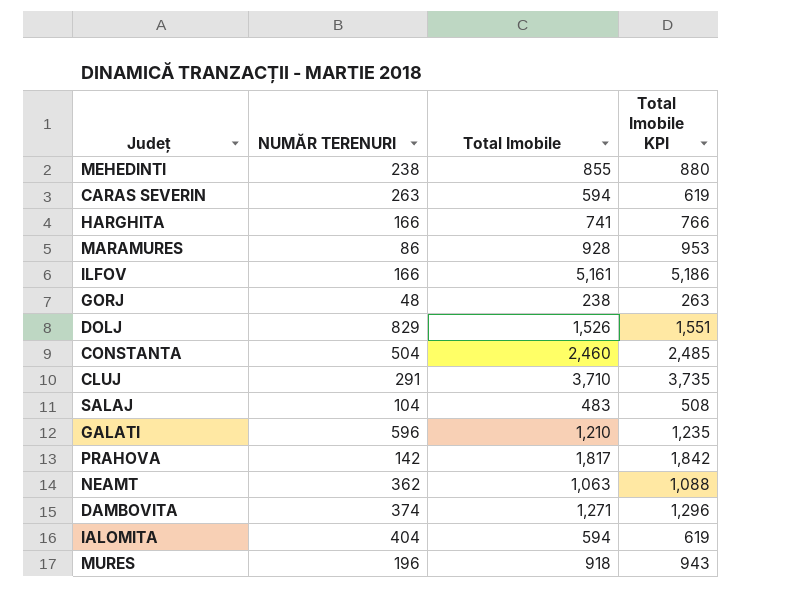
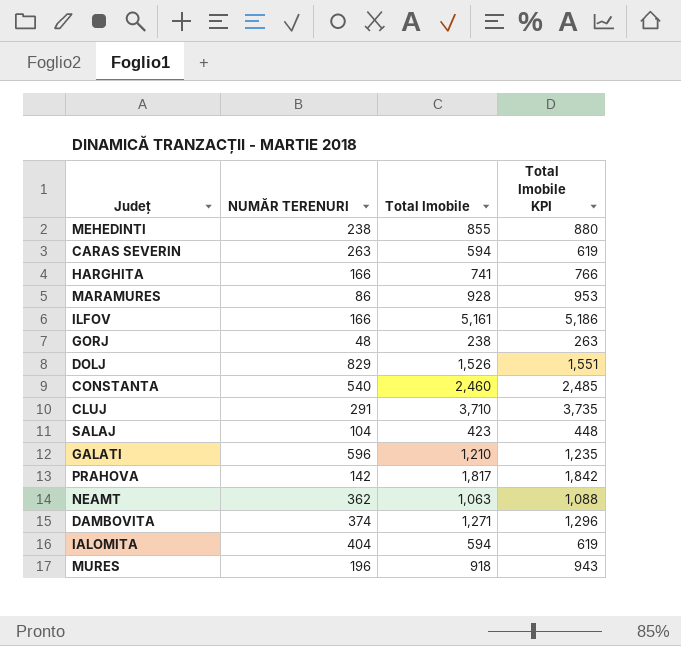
CONSTANTA | NUMĂR TERENURI: 504 -> 540
SALAJ | Total Imobile: 483 -> 423
SALAJ | Total Imobile KPI: 508 -> 448

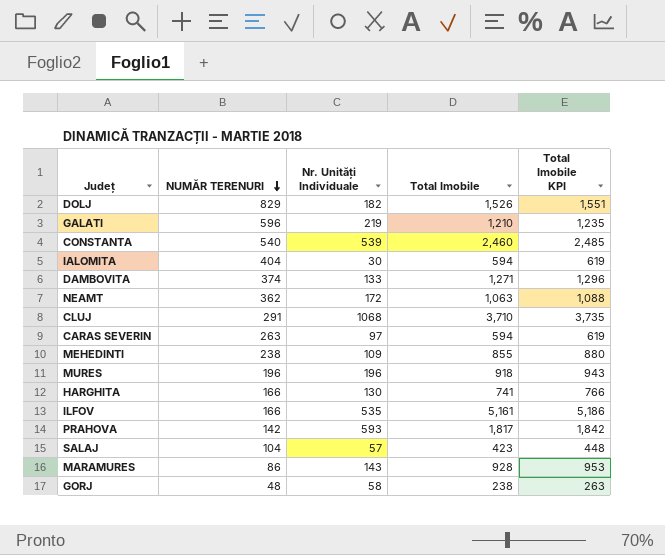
row order: none -> NUMĂR TERENURI descending
column Nr. Unități Individuale | position: none -> 3

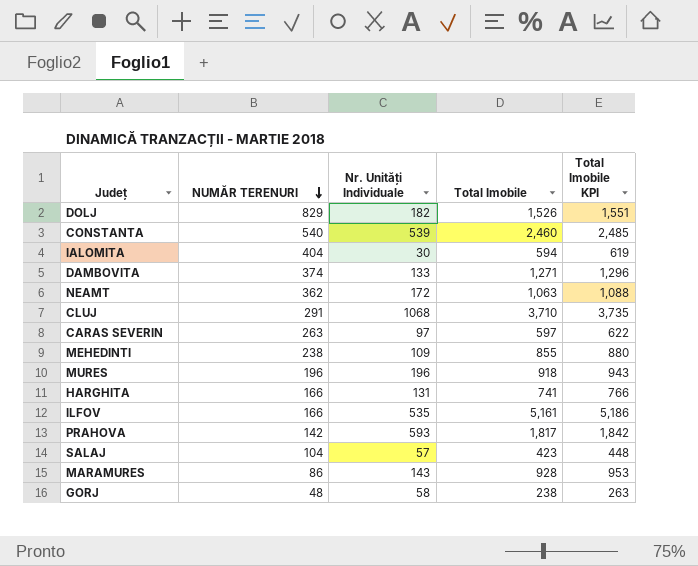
row GALATI: 596 | 219 | 1,210 | 1,235 -> none
CARAS SEVERIN | Total Imobile: 594 -> 597
CARAS SEVERIN | Total Imobile KPI: 619 -> 622
HARGHITA | Nr. Unități Individuale: 130 -> 131

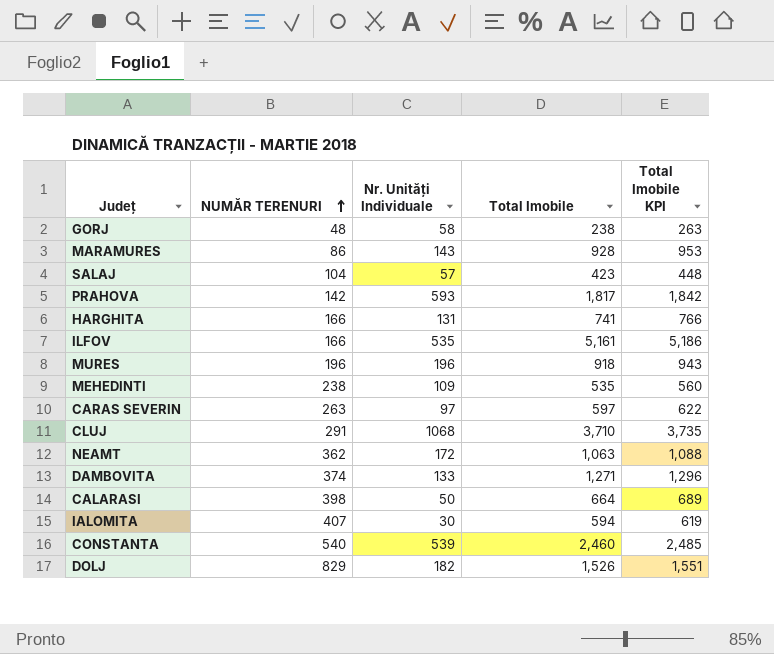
row order: NUMĂR TERENURI descending -> NUMĂR TERENURI ascending
MEHEDINTI | Total Imobile: 855 -> 535
MEHEDINTI | Total Imobile KPI: 880 -> 560
row CALARASI: none -> 398 | 50 | 664 | 689
IALOMITA | NUMĂR TERENURI: 404 -> 407

